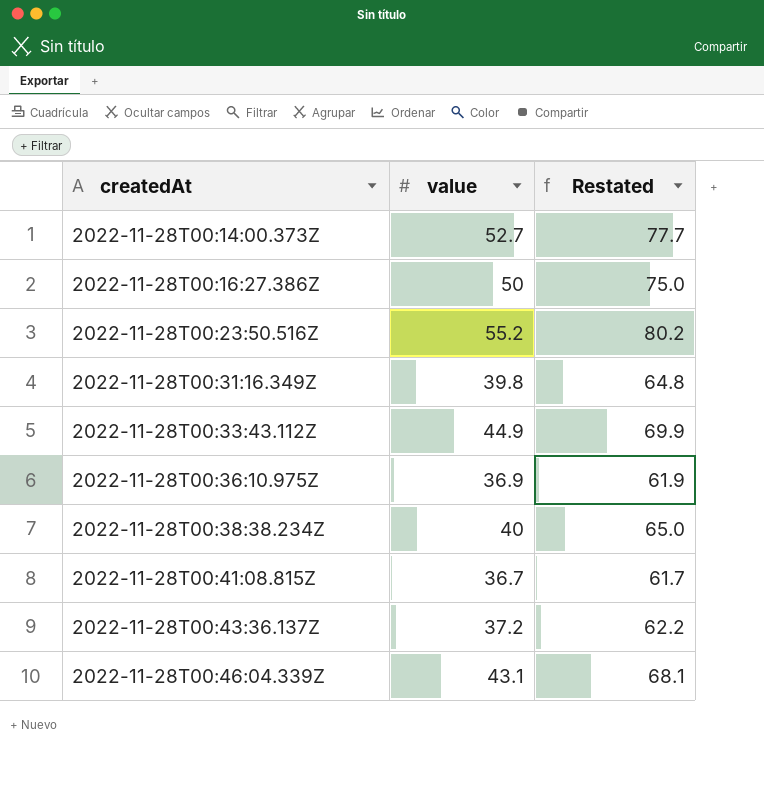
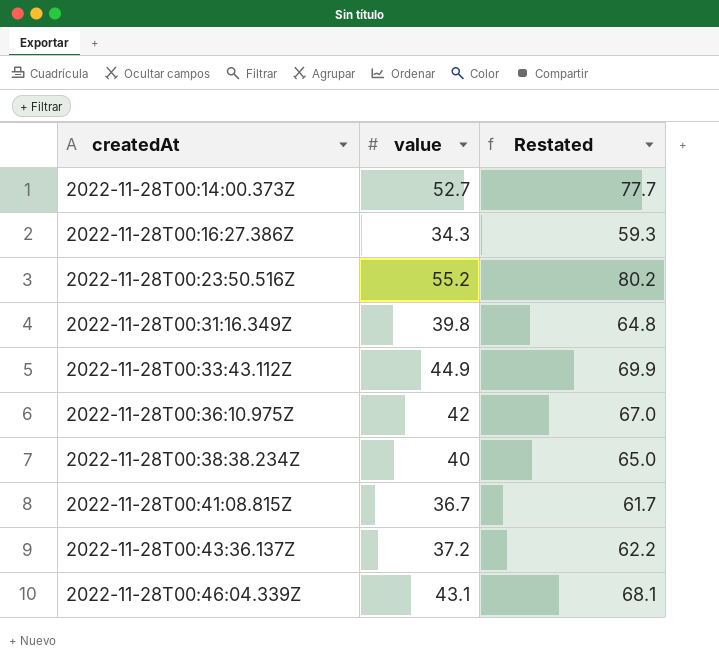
2022-11-28T00:16:27.386Z | value: 50 -> 34.3
2022-11-28T00:16:27.386Z | Restated: 75.0 -> 59.3
2022-11-28T00:36:10.975Z | value: 36.9 -> 42
2022-11-28T00:36:10.975Z | Restated: 61.9 -> 67.0

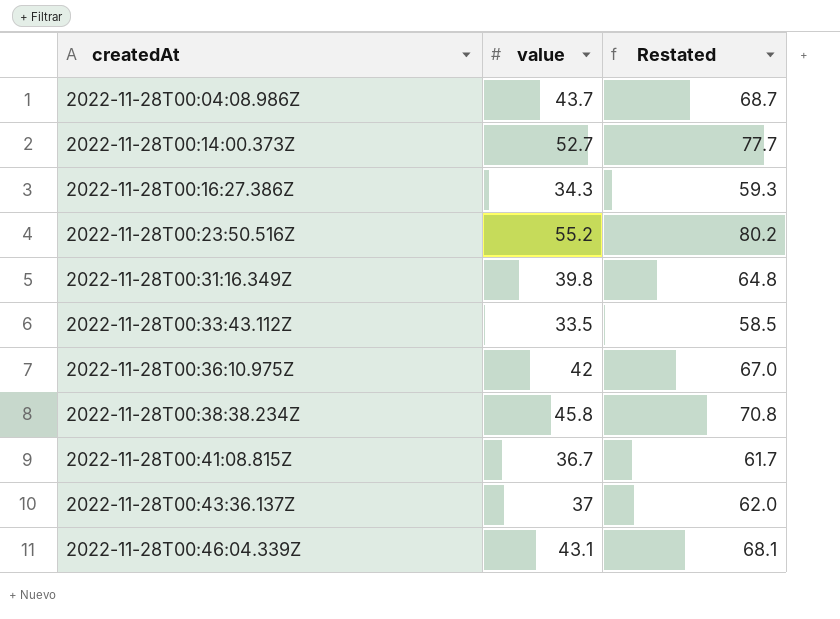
row 2022-11-28T00:04:08.986Z: none -> 43.7 | 68.7
2022-11-28T00:33:43.112Z | value: 44.9 -> 33.5
2022-11-28T00:33:43.112Z | Restated: 69.9 -> 58.5
2022-11-28T00:38:38.234Z | value: 40 -> 45.8
2022-11-28T00:38:38.234Z | Restated: 65.0 -> 70.8
2022-11-28T00:43:36.137Z | value: 37.2 -> 37
2022-11-28T00:43:36.137Z | Restated: 62.2 -> 62.0

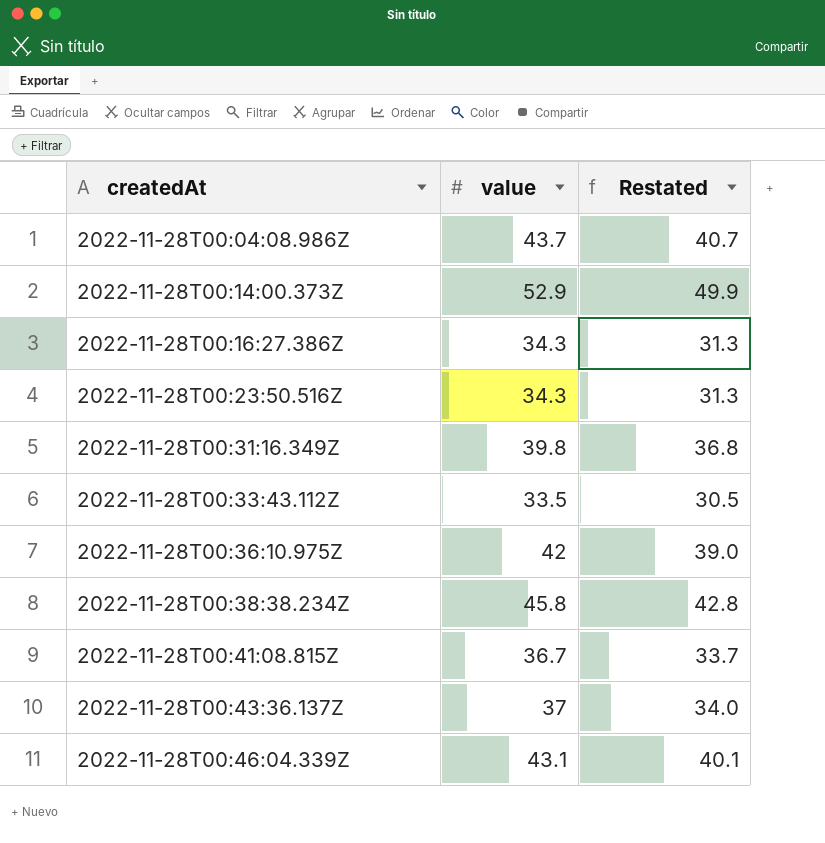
column Restated | formula: [value] + 25 -> [value] - 3
2022-11-28T00:14:00.373Z | value: 52.7 -> 52.9
2022-11-28T00:23:50.516Z | value: 55.2 -> 34.3

